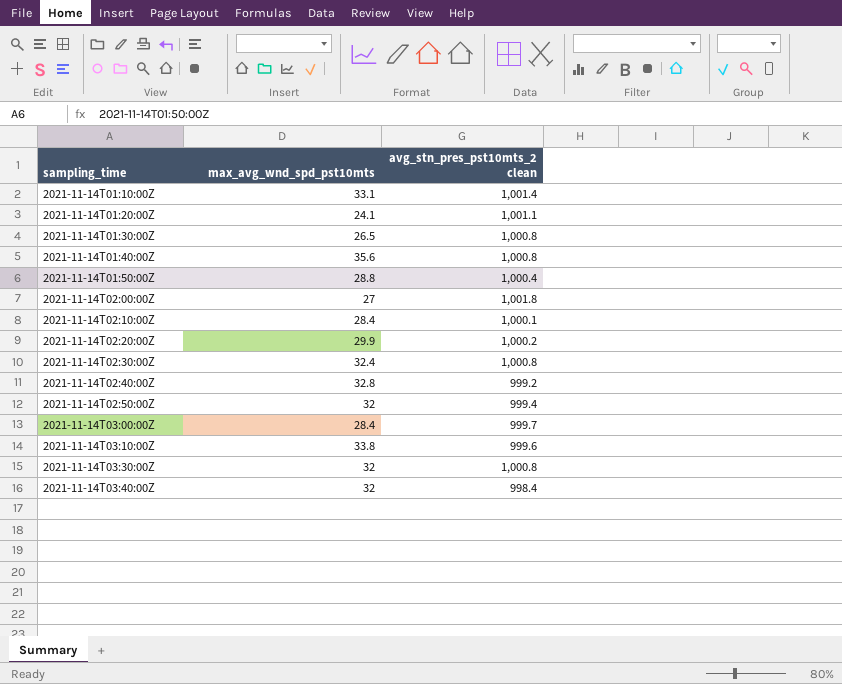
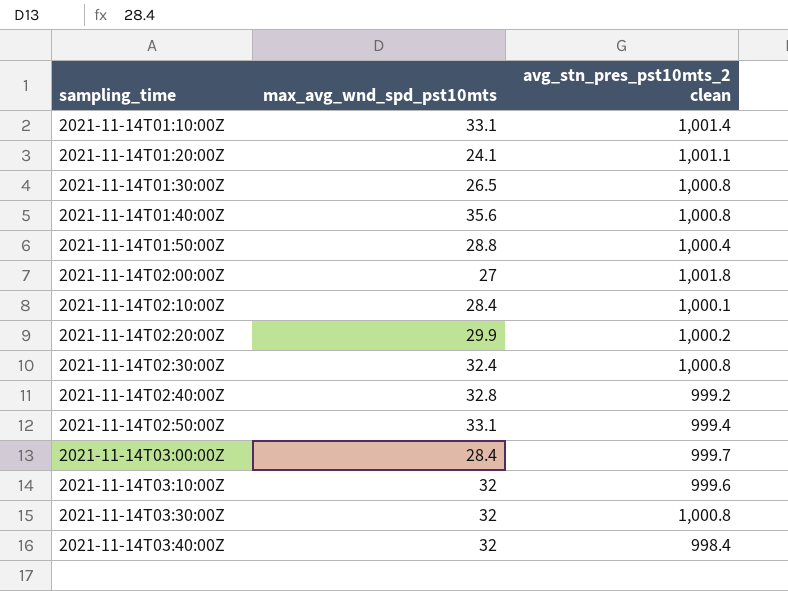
2021-11-14T02:50:00Z | max_avg_wnd_spd_pst10mts: 32 -> 33.1
2021-11-14T03:10:00Z | max_avg_wnd_spd_pst10mts: 33.8 -> 32

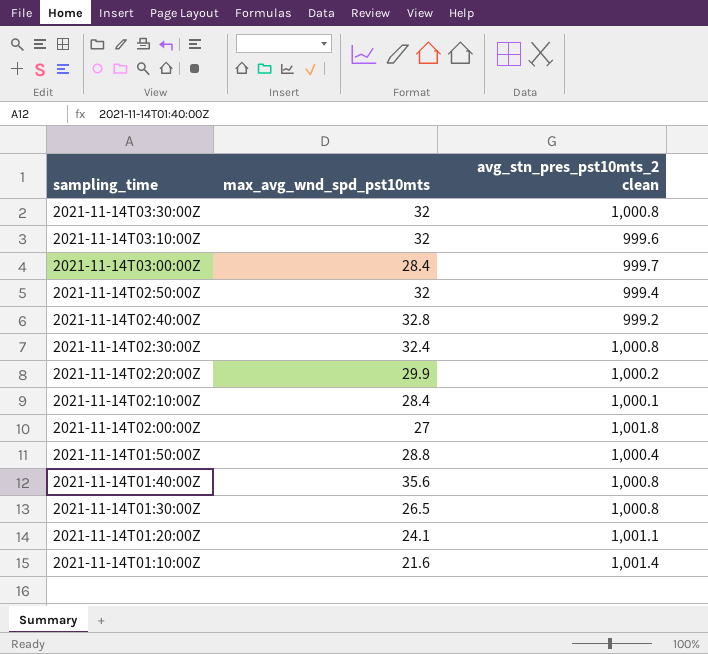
row order: sampling_time ascending -> sampling_time descending
row 2021-11-14T03:40:00Z: 32 | 998.4 -> none
2021-11-14T02:50:00Z | max_avg_wnd_spd_pst10mts: 33.1 -> 32
2021-11-14T01:10:00Z | max_avg_wnd_spd_pst10mts: 33.1 -> 21.6

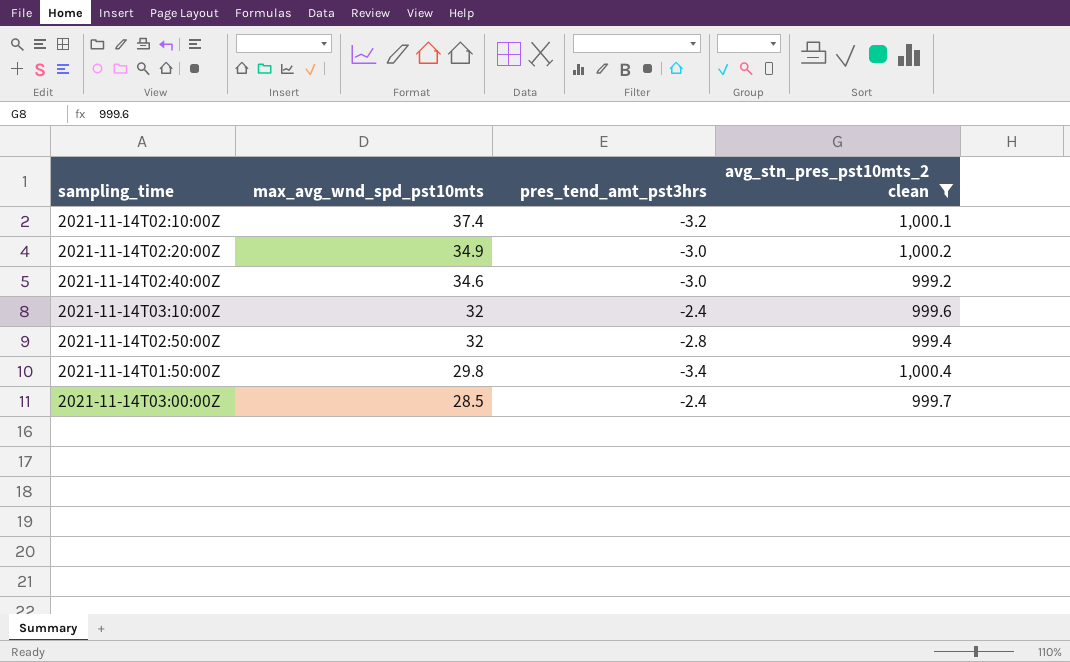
filter: none -> avg_stn_pres_pst10mts_2 clean <= 1,000.4
row order: sampling_time descending -> max_avg_wnd_spd_pst10mts descending
column pres_tend_amt_pst3hrs | position: none -> 3
2021-11-14T02:10:00Z | max_avg_wnd_spd_pst10mts: 28.4 -> 37.4
2021-11-14T02:20:00Z | max_avg_wnd_spd_pst10mts: 29.9 -> 34.9
2021-11-14T02:40:00Z | max_avg_wnd_spd_pst10mts: 32.8 -> 34.6
2021-11-14T01:50:00Z | max_avg_wnd_spd_pst10mts: 28.8 -> 29.8
2021-11-14T03:00:00Z | max_avg_wnd_spd_pst10mts: 28.4 -> 28.5

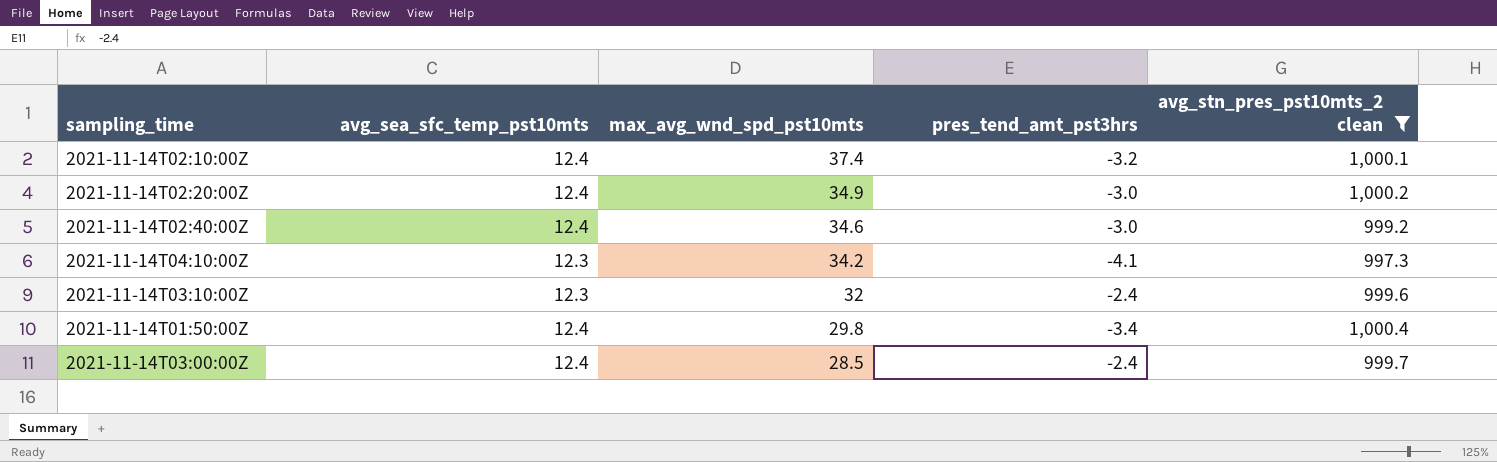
column avg_sea_sfc_temp_pst10mts | position: none -> 2
row 2021-11-14T02:50:00Z: 32 | -2.8 | 999.4 -> none
row 2021-11-14T04:10:00Z: none -> 12.3 | 34.2 | -4.1 | 997.3

